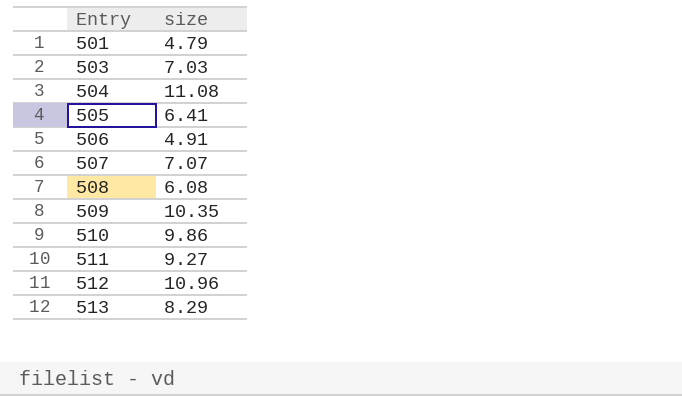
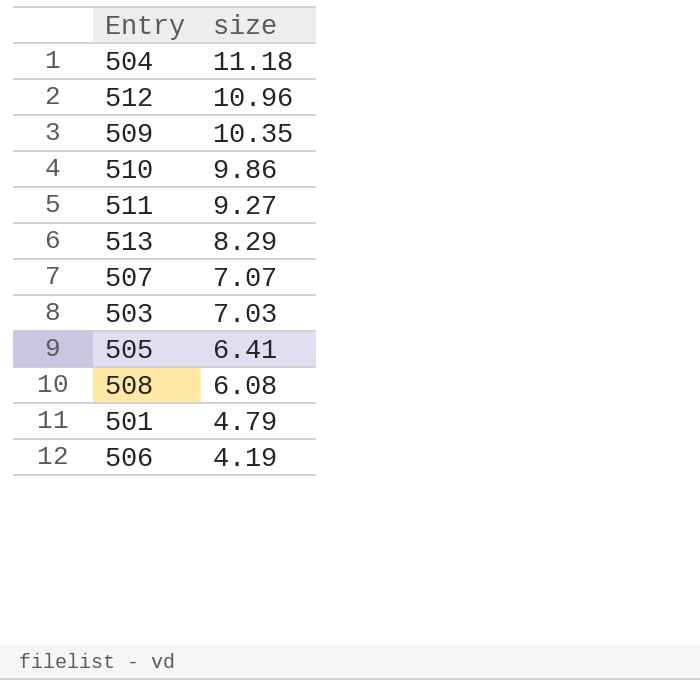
row order: Entry ascending -> size descending
504 | size: 11.08 -> 11.18
506 | size: 4.91 -> 4.19

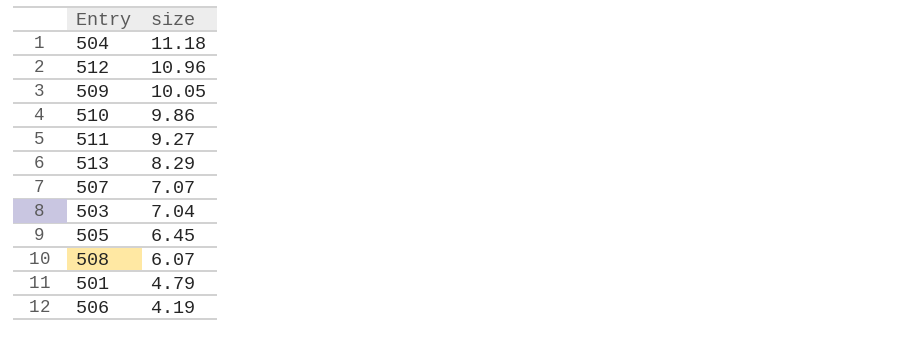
509 | size: 10.35 -> 10.05
503 | size: 7.03 -> 7.04
505 | size: 6.41 -> 6.45
508 | size: 6.08 -> 6.07

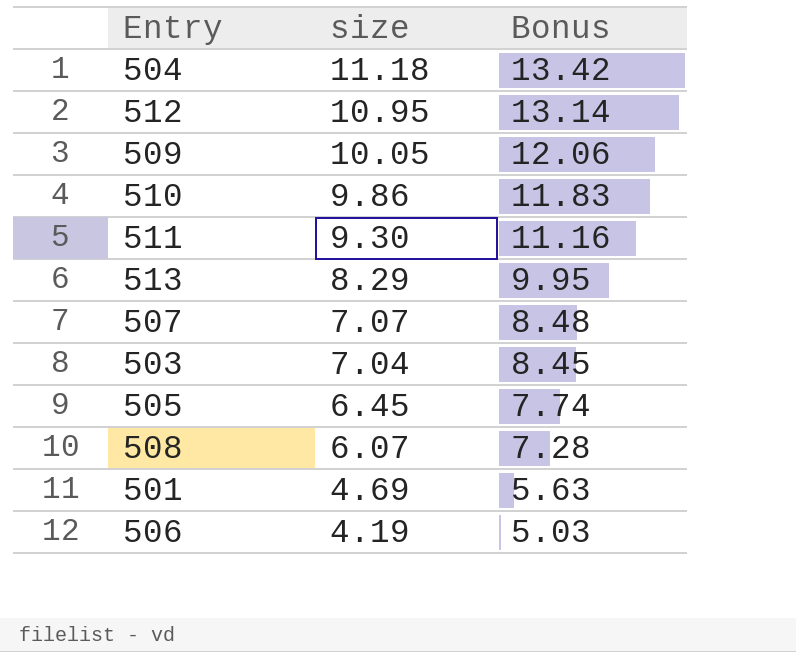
column Bonus | formula: none -> [size] * 1.2
512 | size: 10.96 -> 10.95
511 | size: 9.27 -> 9.30
501 | size: 4.79 -> 4.69

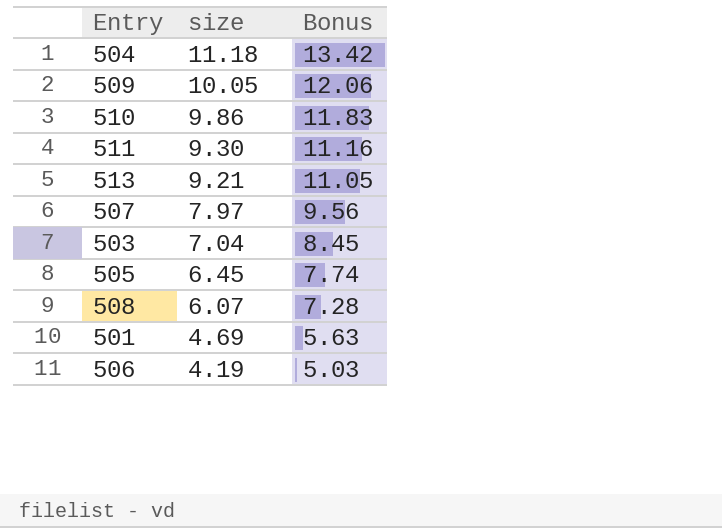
row 512: 10.95 | 13.14 -> none
513 | size: 8.29 -> 9.21
513 | Bonus: 9.95 -> 11.05
507 | size: 7.07 -> 7.97
507 | Bonus: 8.48 -> 9.56

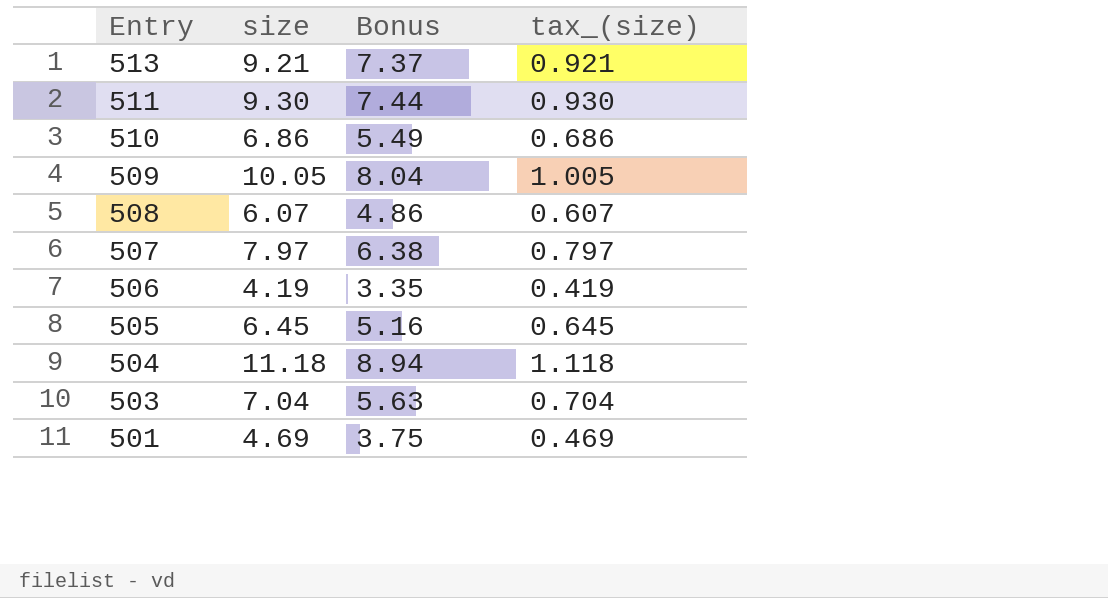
row order: size descending -> Entry descending
column Bonus | formula: [size] * 1.2 -> [size] * 0.8
column tax_(size) | formula: none -> [size] * 0.1
510 | size: 9.86 -> 6.86

